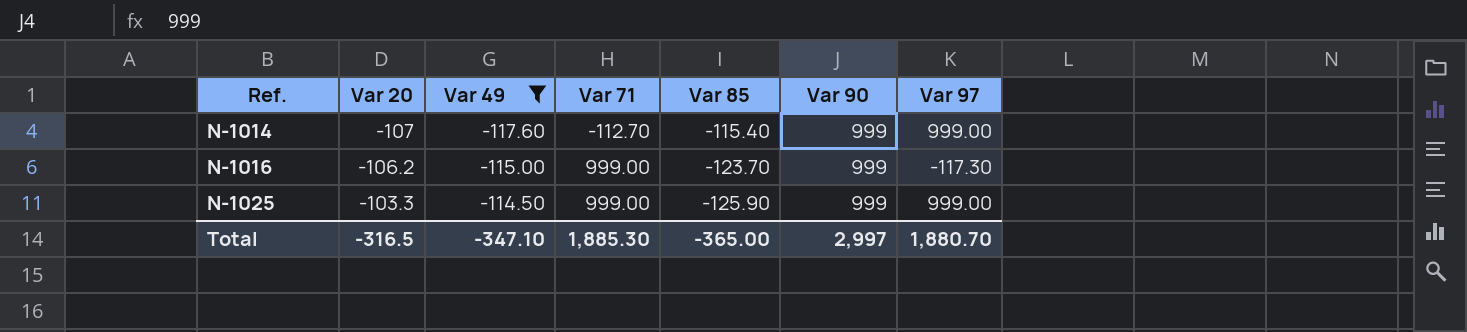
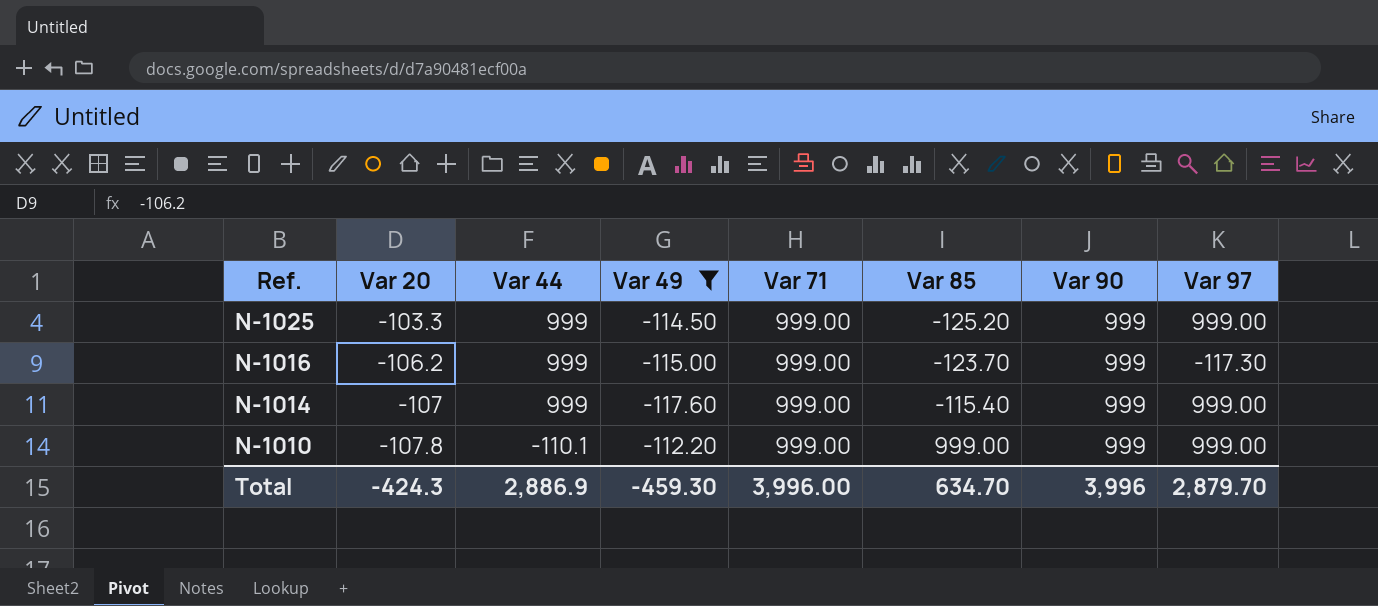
row order: Ref. ascending -> Ref. descending
column Var 44 | position: none -> 3
N-1025 | Var 85: -125.90 -> -125.20
N-1014 | Var 71: -112.70 -> 999.00
row N-1010: none -> -107.8 | -110.1 | -112.20 | 999.00 | 999.00 | 999 | 999.00
Total | Var 20: -316.5 -> -424.3
Total | Var 49: -347.10 -> -459.30
Total | Var 71: 1,885.30 -> 3,996.00
Total | Var 85: -365.00 -> 634.70
Total | Var 90: 2,997 -> 3,996
Total | Var 97: 1,880.70 -> 2,879.70

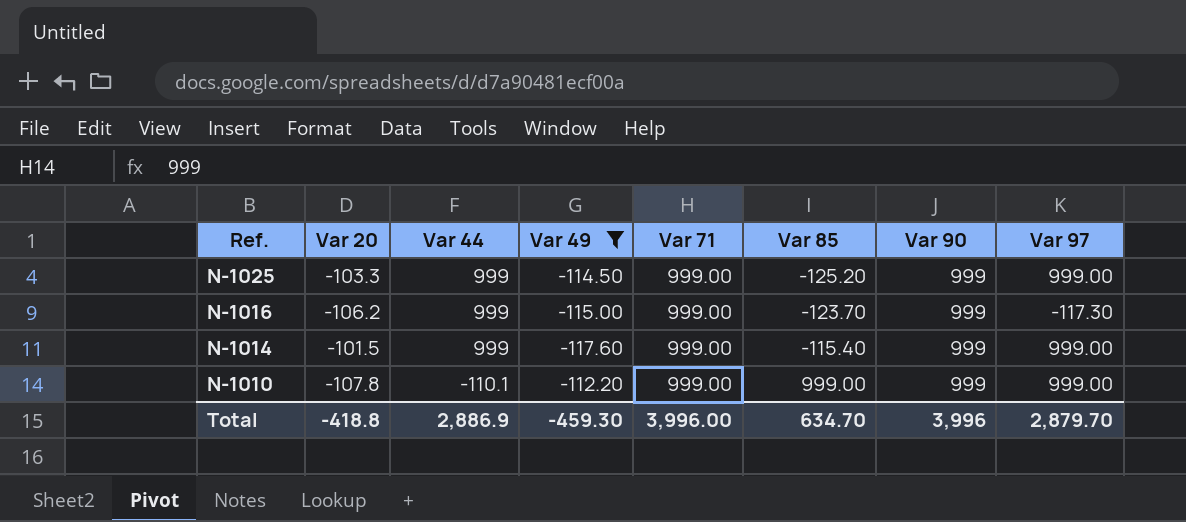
N-1014 | Var 20: -107 -> -101.5
Total | Var 20: -424.3 -> -418.8

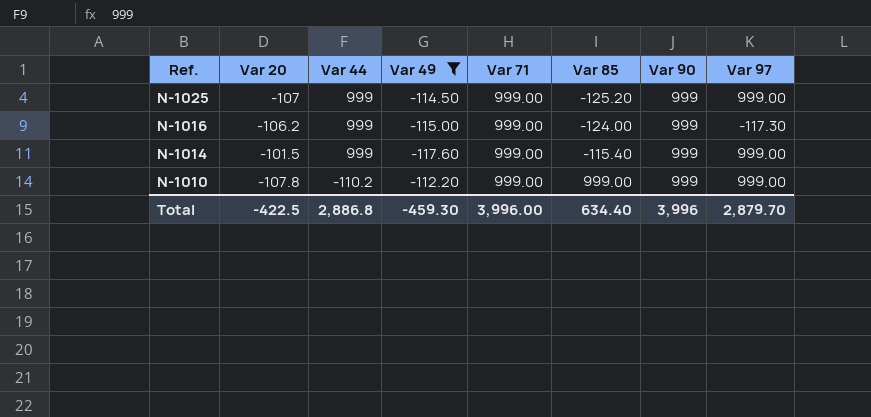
N-1025 | Var 20: -103.3 -> -107
N-1016 | Var 85: -123.70 -> -124.00
N-1010 | Var 44: -110.1 -> -110.2
Total | Var 20: -418.8 -> -422.5
Total | Var 44: 2,886.9 -> 2,886.8
Total | Var 85: 634.70 -> 634.40

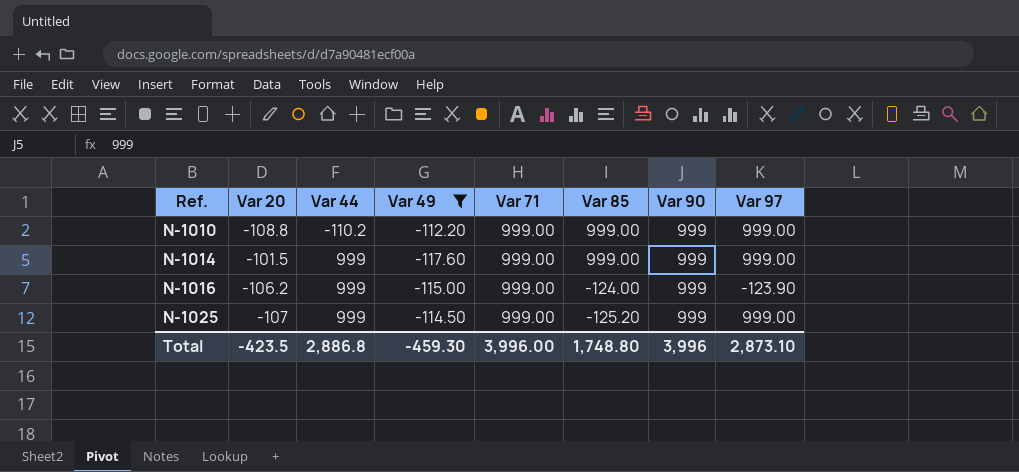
row order: Ref. descending -> Ref. ascending
N-1010 | Var 20: -107.8 -> -108.8
N-1014 | Var 85: -115.40 -> 999.00
N-1016 | Var 97: -117.30 -> -123.90
Total | Var 20: -422.5 -> -423.5
Total | Var 85: 634.40 -> 1,748.80
Total | Var 97: 2,879.70 -> 2,873.10

